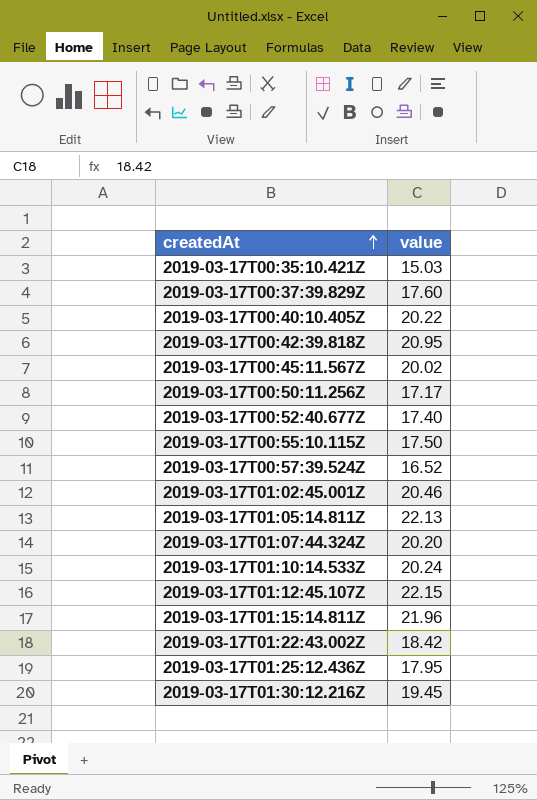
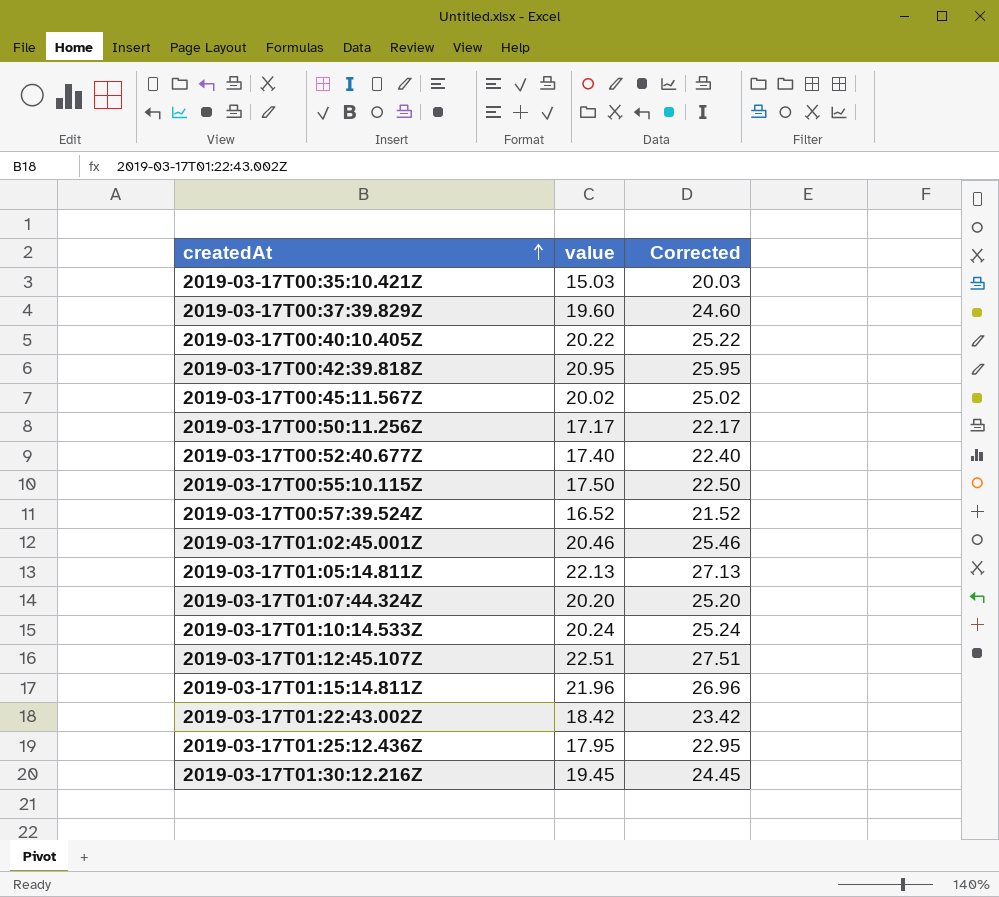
column Corrected | formula: none -> [value] + 5
2019-03-17T00:37:39.829Z | value: 17.60 -> 19.60
2019-03-17T01:12:45.107Z | value: 22.15 -> 22.51

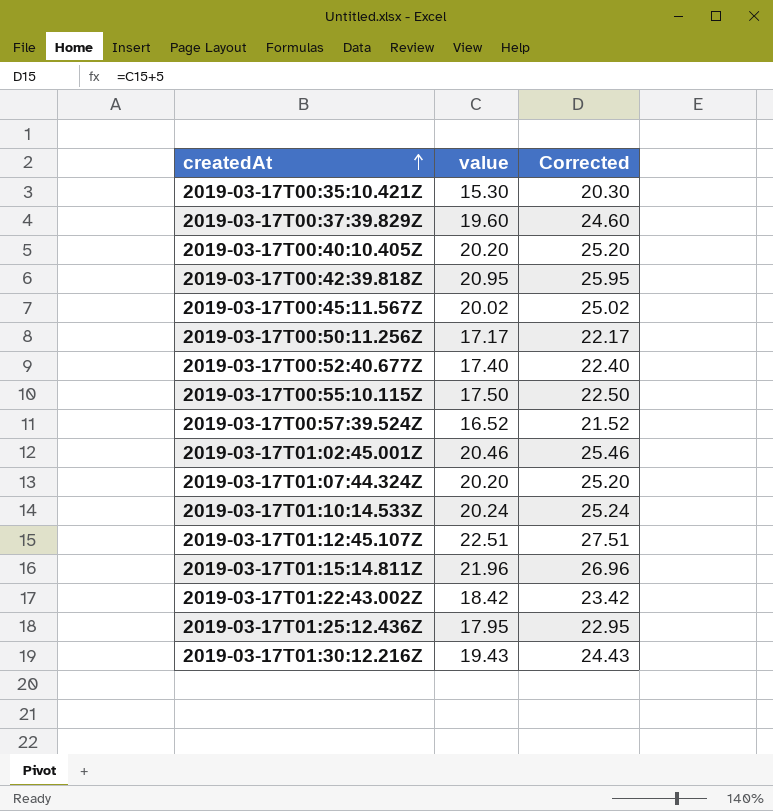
row 2019-03-17T01:05:14.811Z: 22.13 | 27.13 -> none
2019-03-17T00:35:10.421Z | value: 15.03 -> 15.30
2019-03-17T00:35:10.421Z | Corrected: 20.03 -> 20.30
2019-03-17T00:40:10.405Z | value: 20.22 -> 20.20
2019-03-17T00:40:10.405Z | Corrected: 25.22 -> 25.20
2019-03-17T01:30:12.216Z | value: 19.45 -> 19.43
2019-03-17T01:30:12.216Z | Corrected: 24.45 -> 24.43

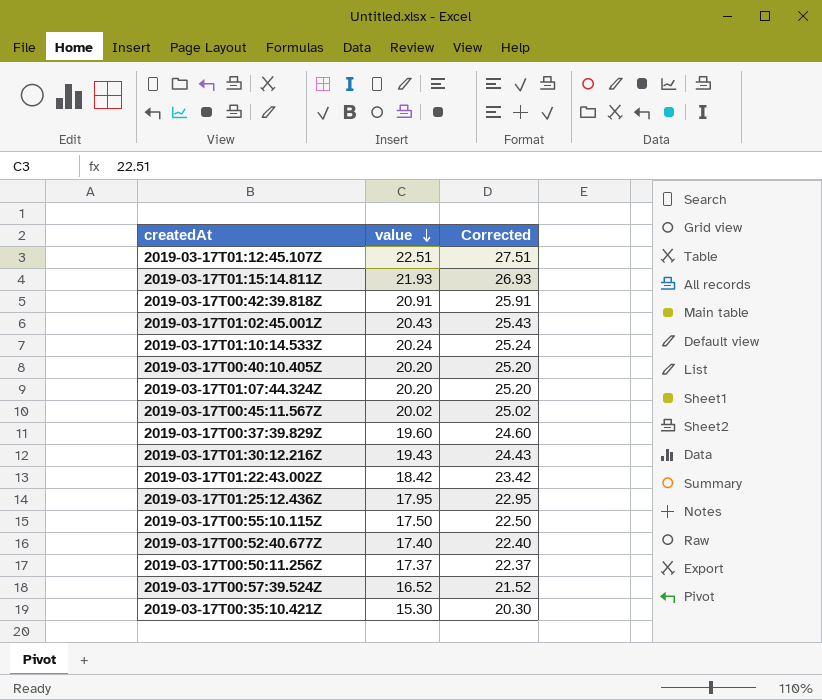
row order: createdAt ascending -> value descending
2019-03-17T01:15:14.811Z | value: 21.96 -> 21.93
2019-03-17T01:15:14.811Z | Corrected: 26.96 -> 26.93
2019-03-17T00:42:39.818Z | value: 20.95 -> 20.91
2019-03-17T00:42:39.818Z | Corrected: 25.95 -> 25.91
2019-03-17T01:02:45.001Z | value: 20.46 -> 20.43
2019-03-17T01:02:45.001Z | Corrected: 25.46 -> 25.43
2019-03-17T00:50:11.256Z | value: 17.17 -> 17.37
2019-03-17T00:50:11.256Z | Corrected: 22.17 -> 22.37

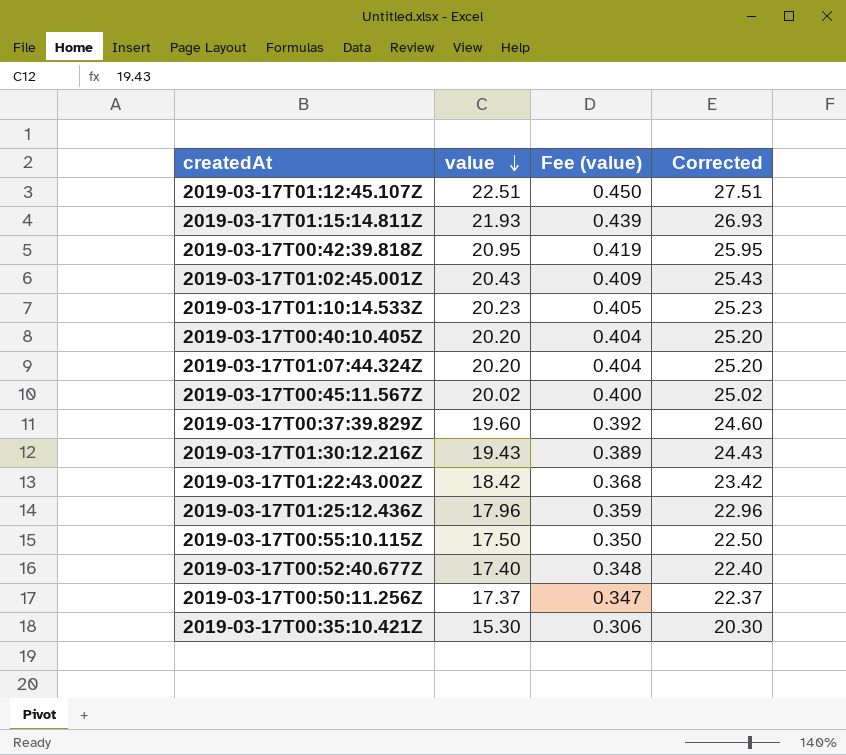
column Fee (value) | formula: none -> [value] * 0.02
row 2019-03-17T00:57:39.524Z: 16.52 | 21.52 -> none
2019-03-17T00:42:39.818Z | value: 20.91 -> 20.95
2019-03-17T00:42:39.818Z | Corrected: 25.91 -> 25.95
2019-03-17T01:10:14.533Z | value: 20.24 -> 20.23
2019-03-17T01:10:14.533Z | Corrected: 25.24 -> 25.23
2019-03-17T01:25:12.436Z | value: 17.95 -> 17.96
2019-03-17T01:25:12.436Z | Corrected: 22.95 -> 22.96

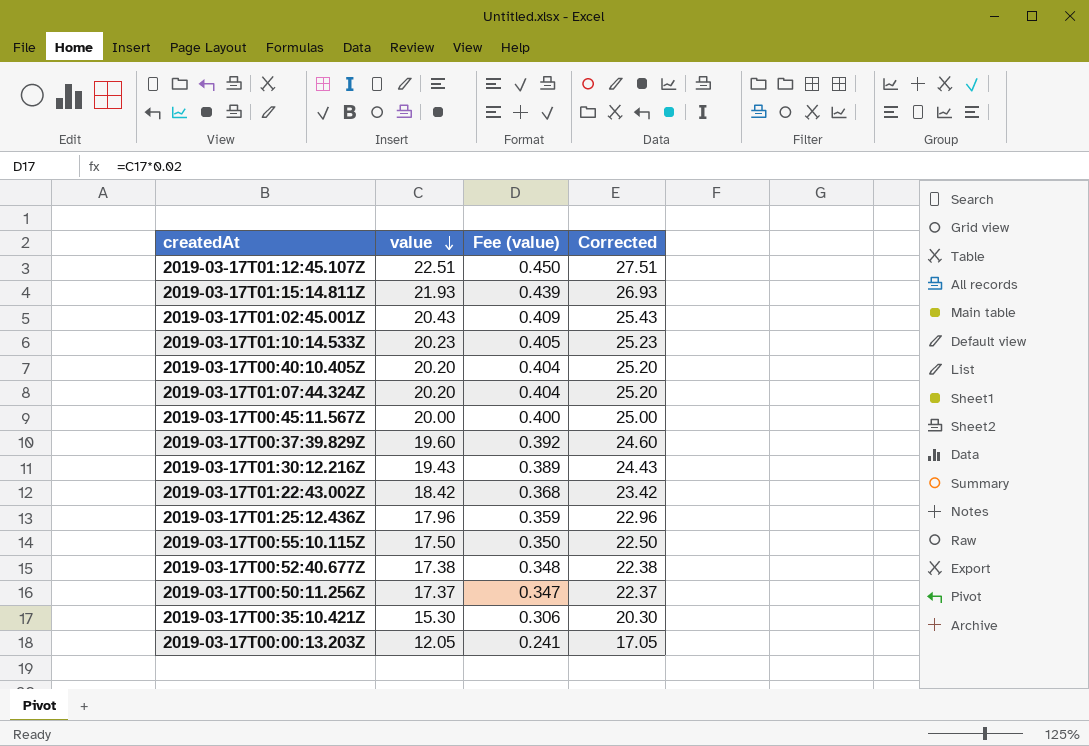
row 2019-03-17T00:42:39.818Z: 20.95 | 0.419 | 25.95 -> none
2019-03-17T00:45:11.567Z | value: 20.02 -> 20.00
2019-03-17T00:45:11.567Z | Corrected: 25.02 -> 25.00
2019-03-17T00:52:40.677Z | value: 17.40 -> 17.38
2019-03-17T00:52:40.677Z | Corrected: 22.40 -> 22.38
row 2019-03-17T00:00:13.203Z: none -> 12.05 | 0.241 | 17.05

